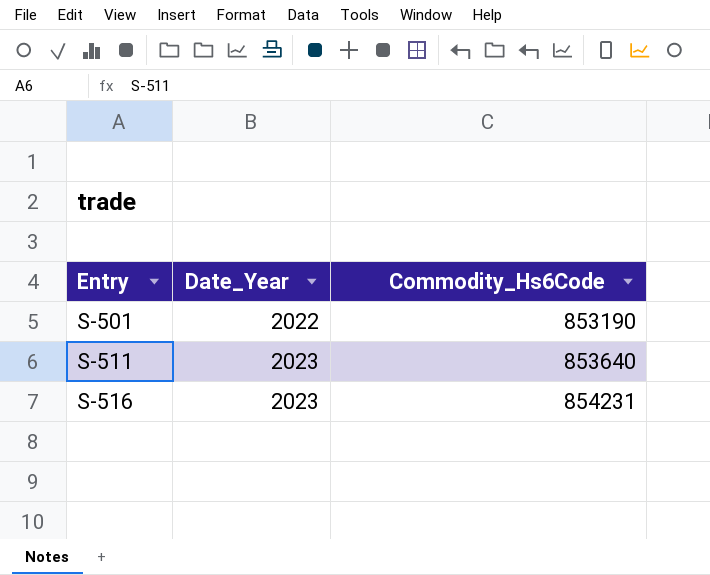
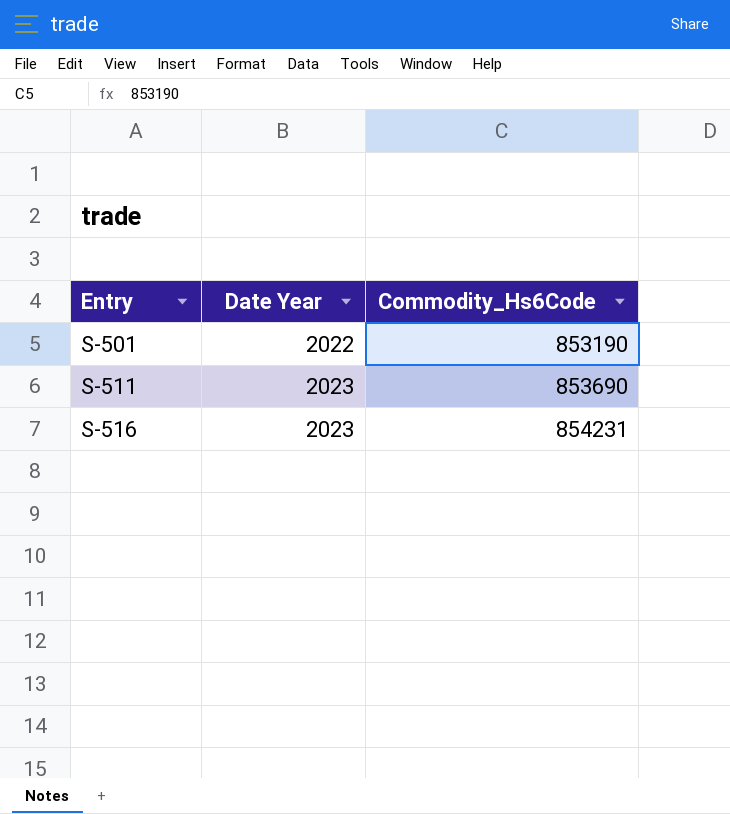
column name: Date_Year -> Date Year
S-511 | Commodity_Hs6Code: 853640 -> 853690

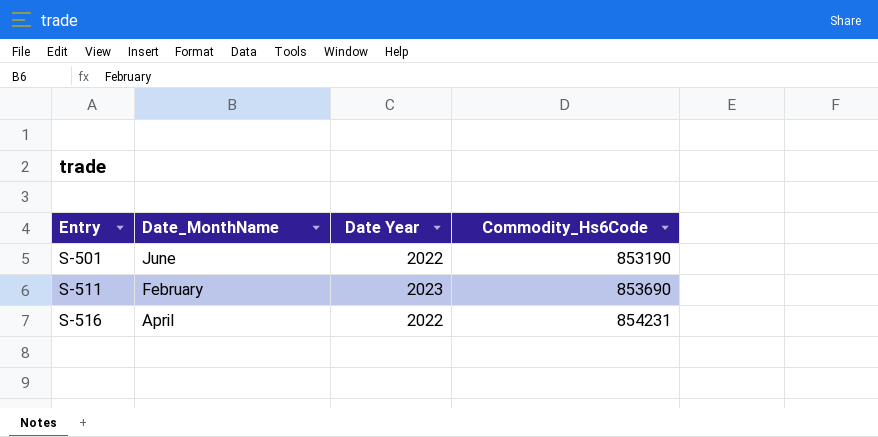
column Date_MonthName | position: none -> 2
S-516 | Date Year: 2023 -> 2022

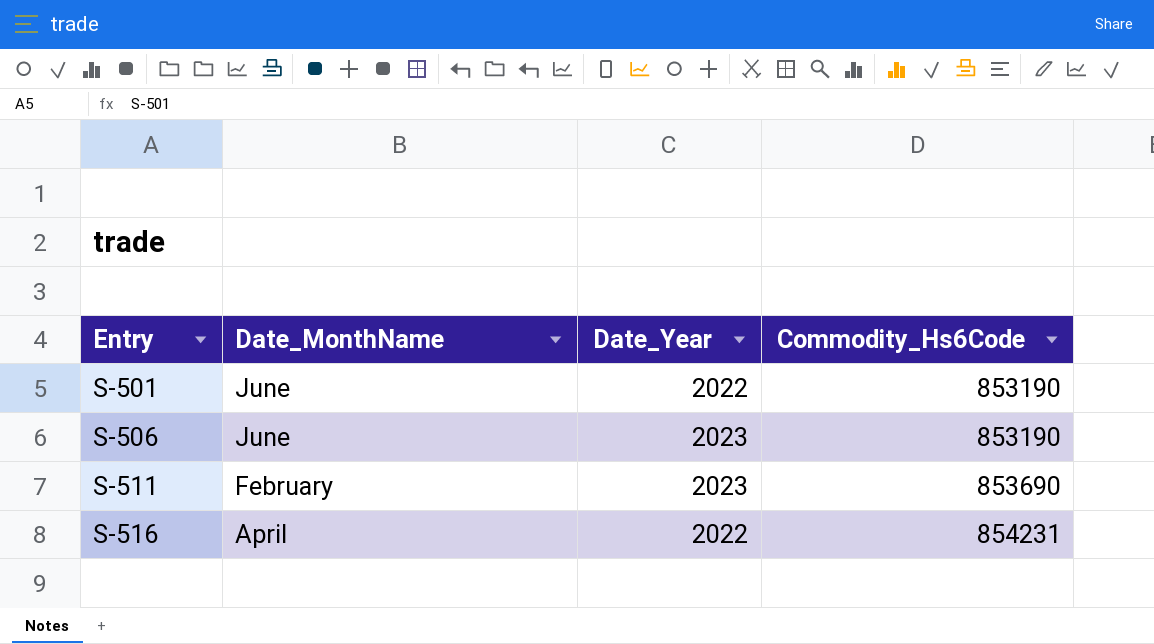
column name: Date Year -> Date_Year
row S-506: none -> June | 2023 | 853190

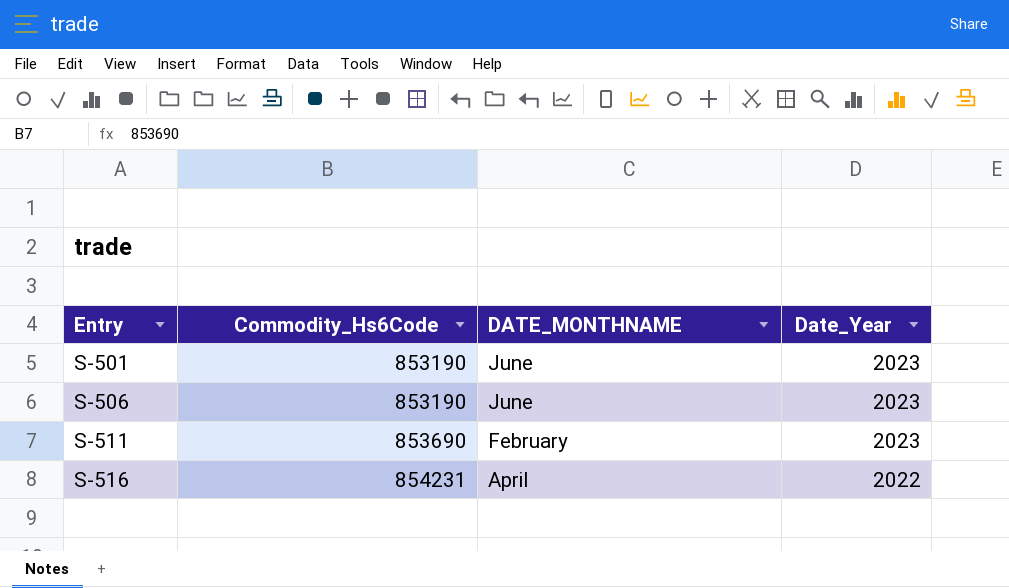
column Commodity_Hs6Code | position: 4 -> 2
column name: Date_MonthName -> DATE_MONTHNAME
S-501 | Date_Year: 2022 -> 2023

